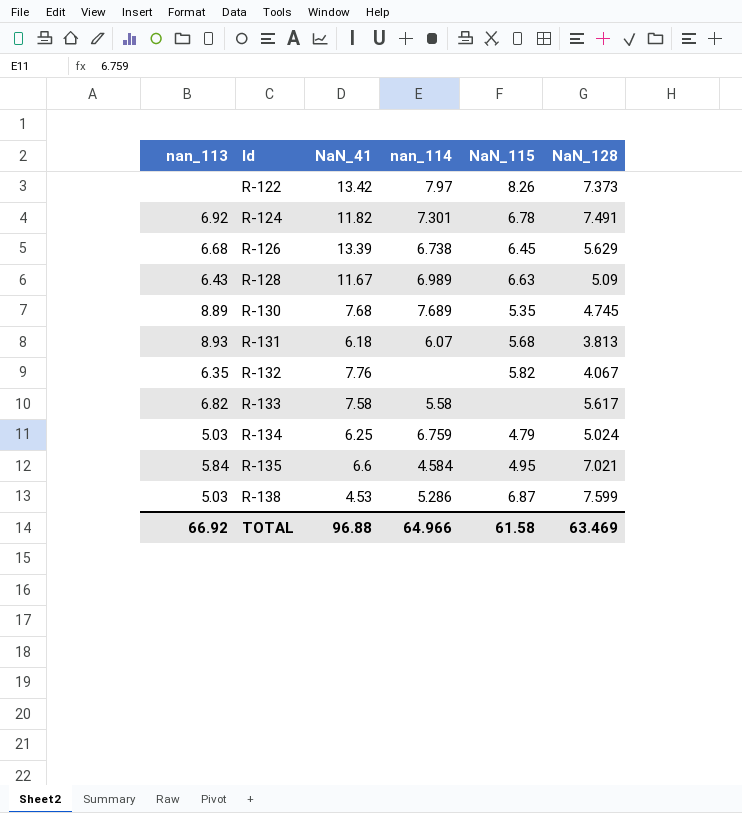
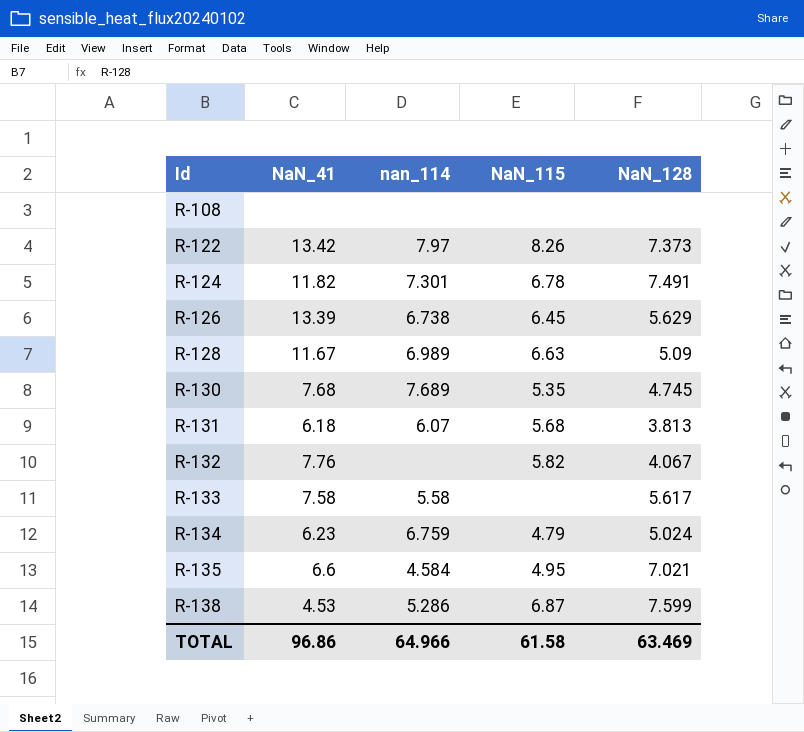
column nan_113 | position: 1 -> none
row R-108: none -> none | none | none | none
R-134 | NaN_41: 6.25 -> 6.23
TOTAL | NaN_41: 96.88 -> 96.86

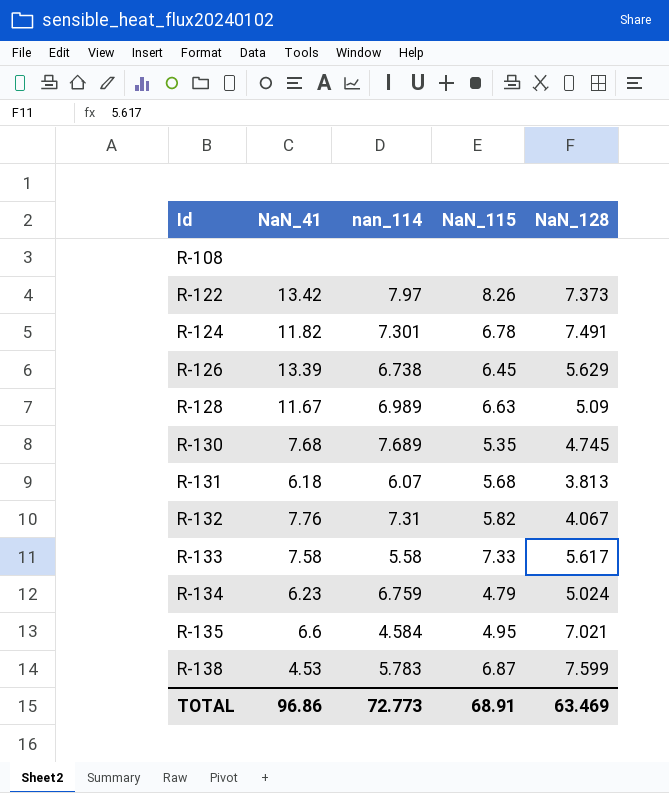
R-132 | nan_114: none -> 7.31
R-133 | NaN_115: none -> 7.33
R-138 | nan_114: 5.286 -> 5.783
TOTAL | nan_114: 64.966 -> 72.773
TOTAL | NaN_115: 61.58 -> 68.91

